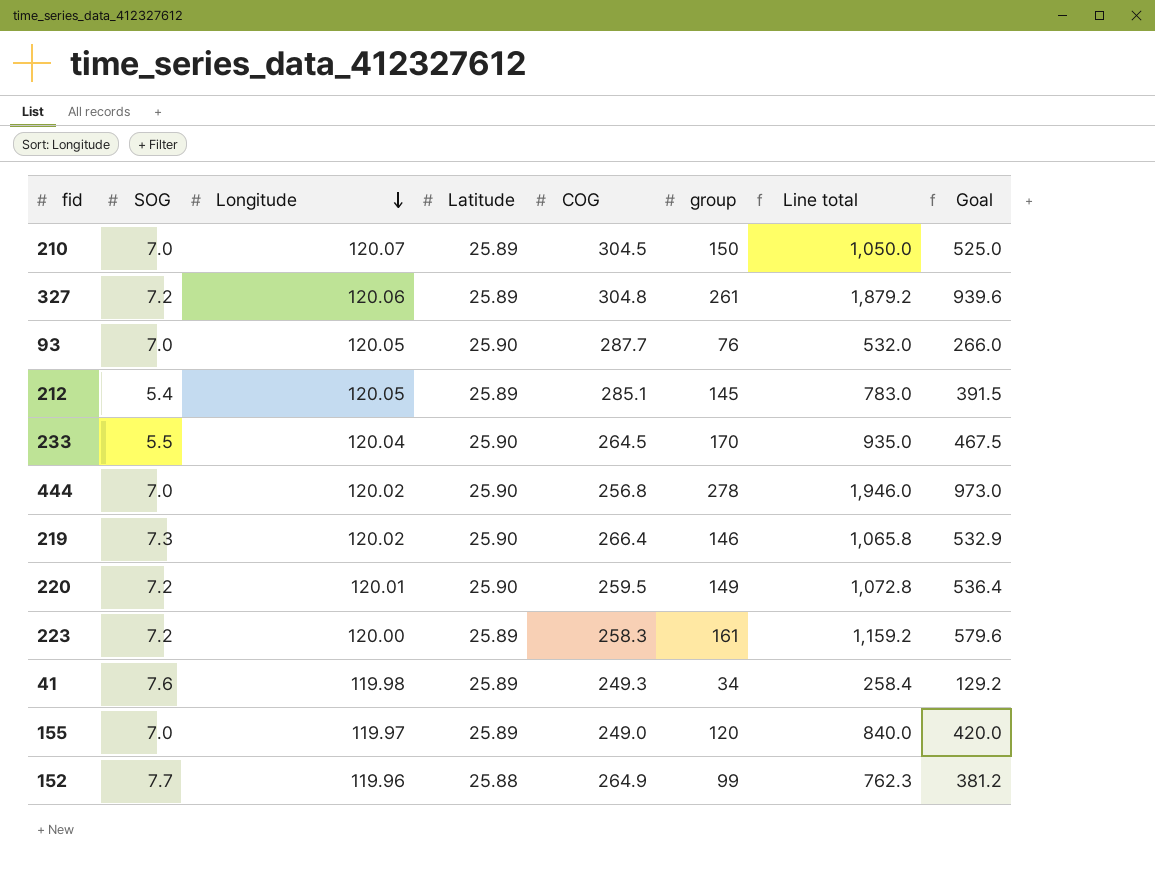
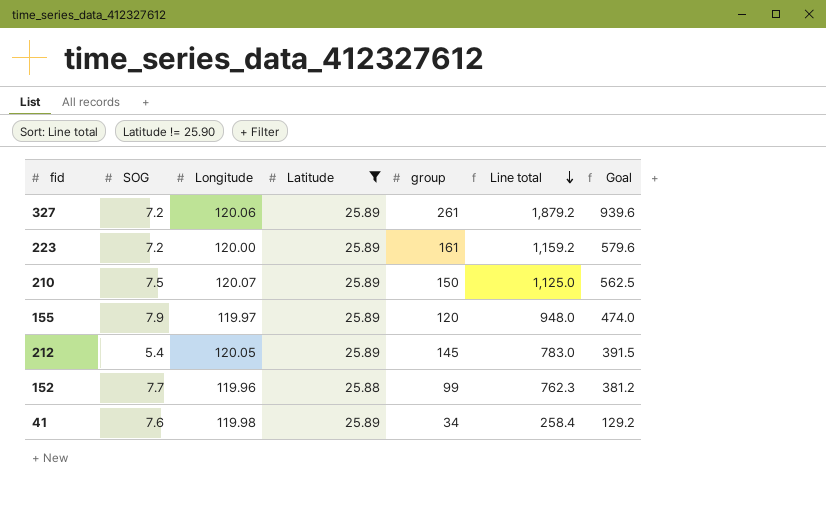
filter: none -> Latitude != 25.90
row order: Longitude descending -> Line total descending
column COG | position: 5 -> none
210 | SOG: 7.0 -> 7.5
210 | Line total: 1,050.0 -> 1,125.0
210 | Goal: 525.0 -> 562.5
155 | SOG: 7.0 -> 7.9
155 | Line total: 840.0 -> 948.0
155 | Goal: 420.0 -> 474.0

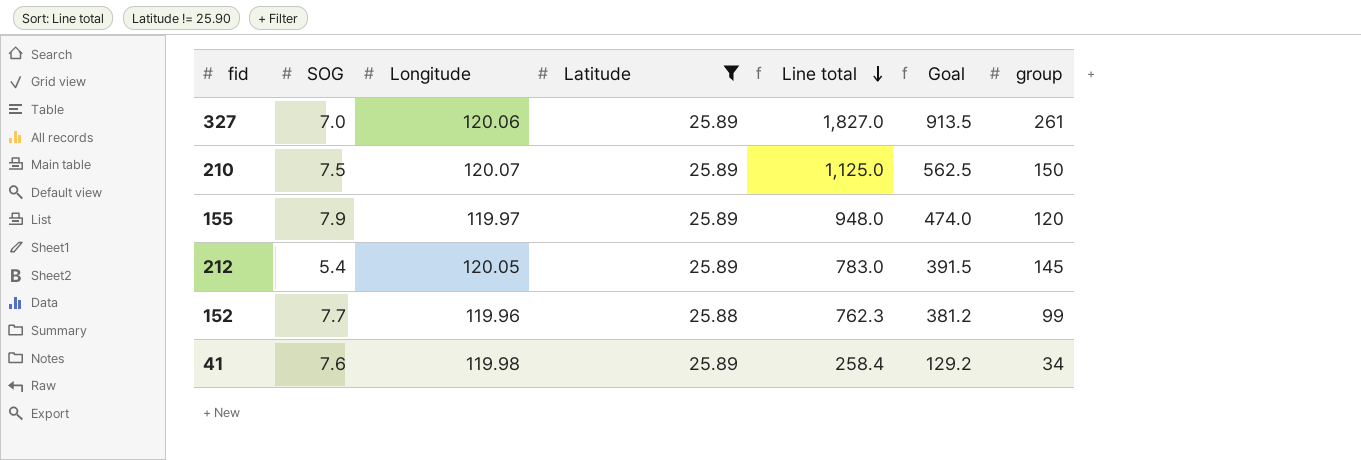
column group | position: 5 -> 7
row 223: 7.2 | 120.00 | 25.89 | 161 | 1,159.2 | 579.6 -> none
327 | SOG: 7.2 -> 7.0
327 | Line total: 1,879.2 -> 1,827.0
327 | Goal: 939.6 -> 913.5

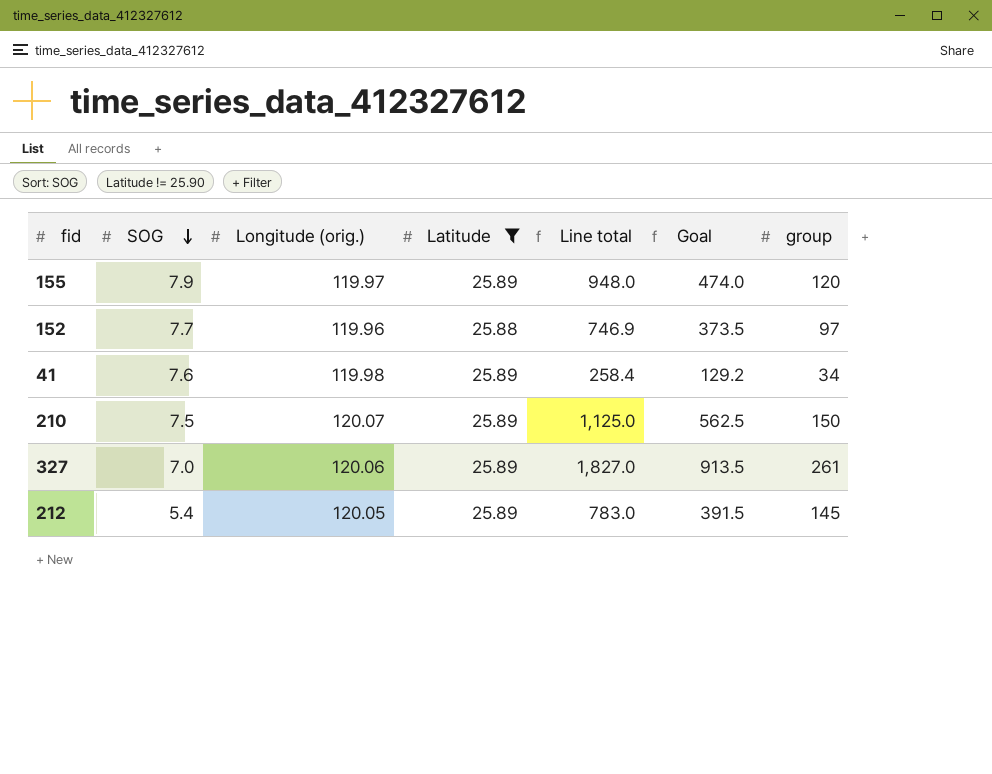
row order: Line total descending -> SOG descending
column name: Longitude -> Longitude (orig.)
152 | Line total: 762.3 -> 746.9
152 | Goal: 381.2 -> 373.5
152 | group: 99 -> 97

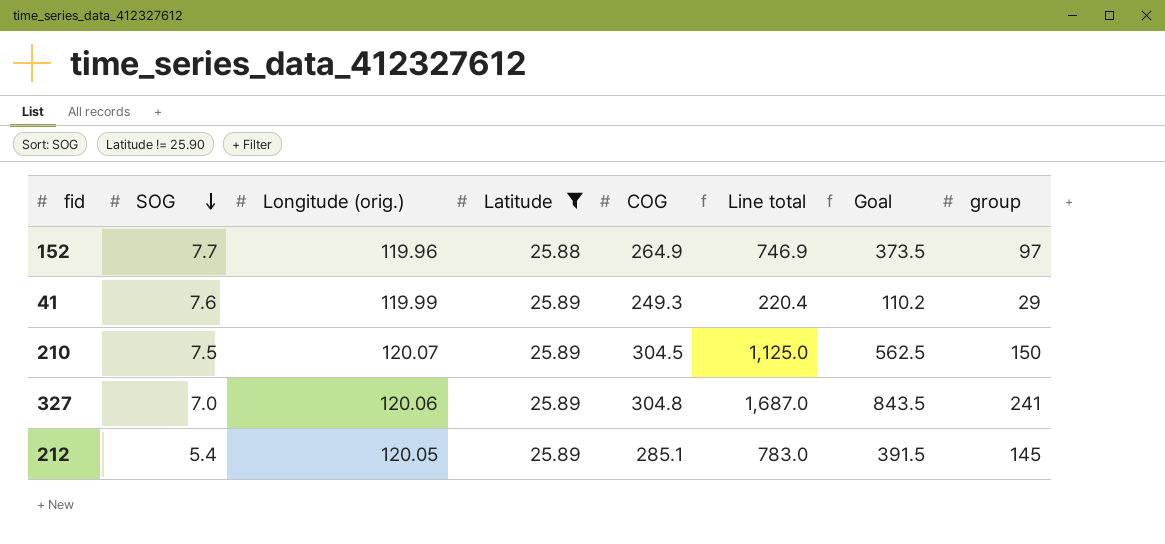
column COG | position: none -> 5
row 155: 7.9 | 119.97 | 25.89 | 948.0 | 474.0 | 120 -> none
41 | Longitude (orig.): 119.98 -> 119.99
41 | Line total: 258.4 -> 220.4
41 | Goal: 129.2 -> 110.2
41 | group: 34 -> 29
327 | Line total: 1,827.0 -> 1,687.0
327 | Goal: 913.5 -> 843.5
327 | group: 261 -> 241

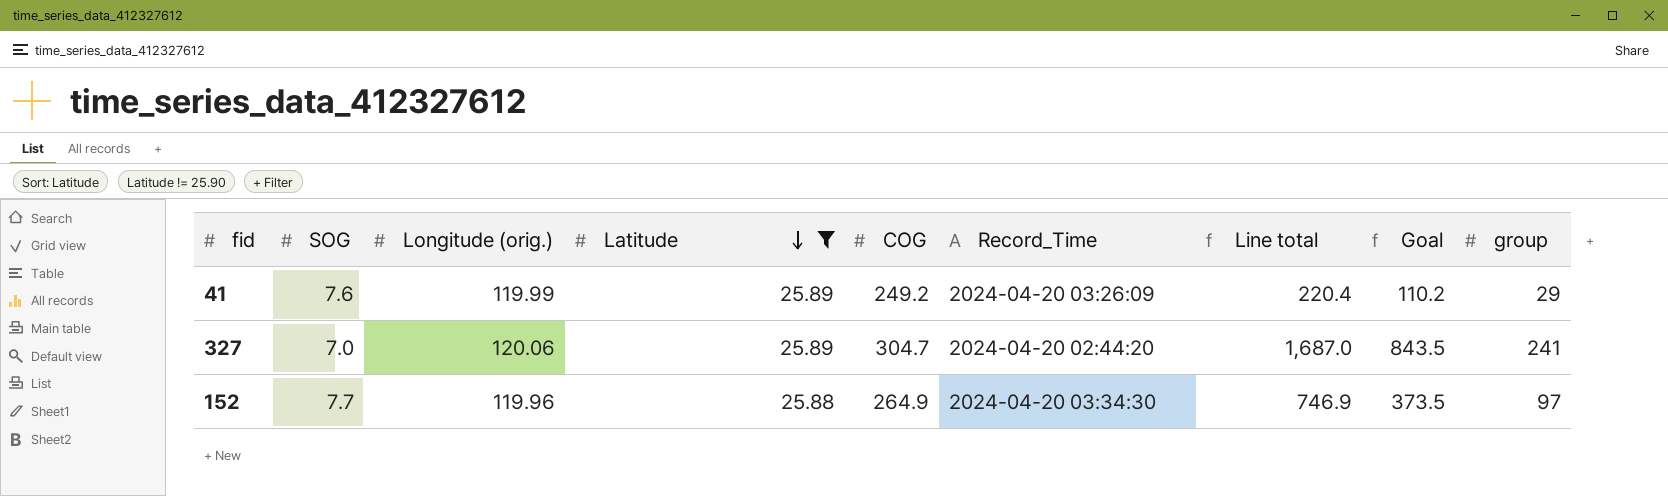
row order: SOG descending -> Latitude descending
column Record_Time | position: none -> 6
row 210: 7.5 | 120.07 | 25.89 | 304.5 | 1,125.0 | 562.5 | 150 -> none
row 212: 5.4 | 120.05 | 25.89 | 285.1 | 783.0 | 391.5 | 145 -> none
41 | COG: 249.3 -> 249.2
327 | COG: 304.8 -> 304.7

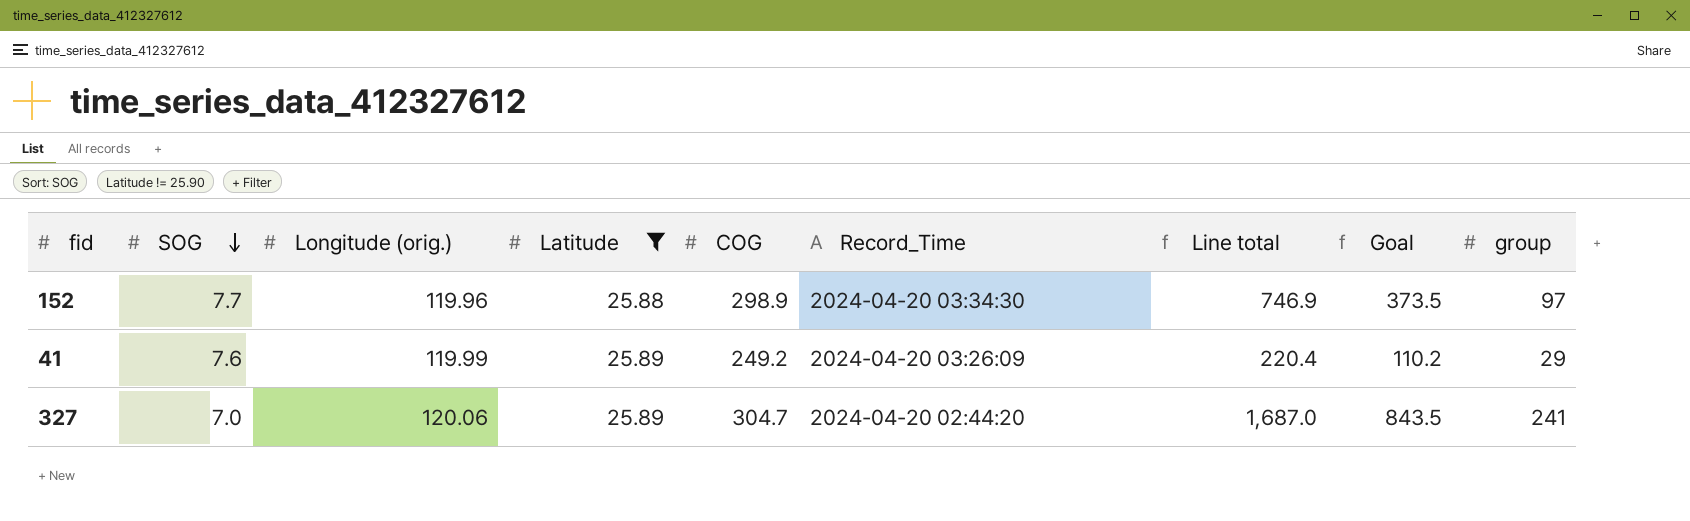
row order: Latitude descending -> SOG descending
152 | COG: 264.9 -> 298.9

